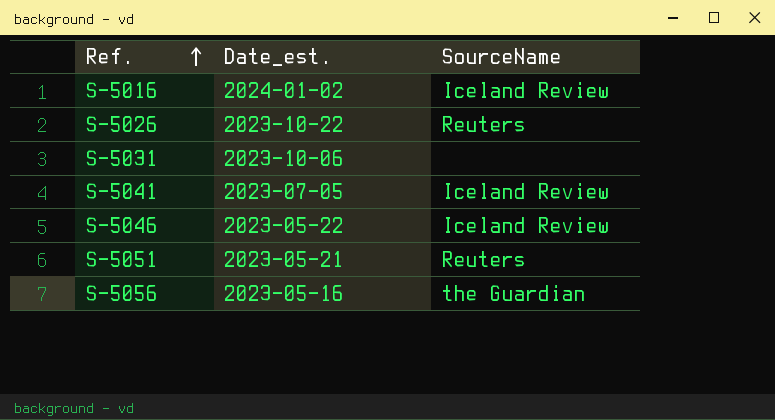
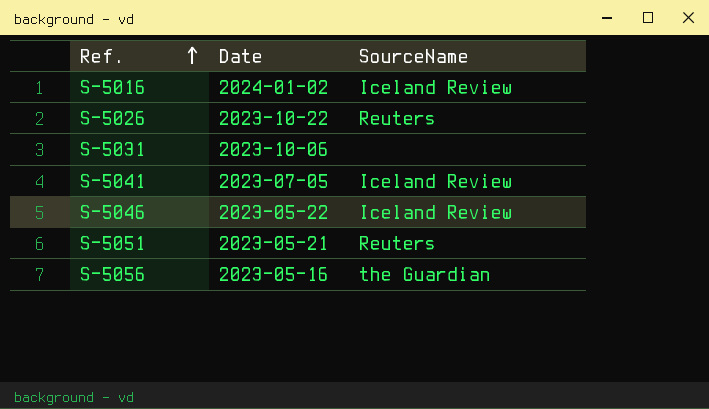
column name: Date_est. -> Date

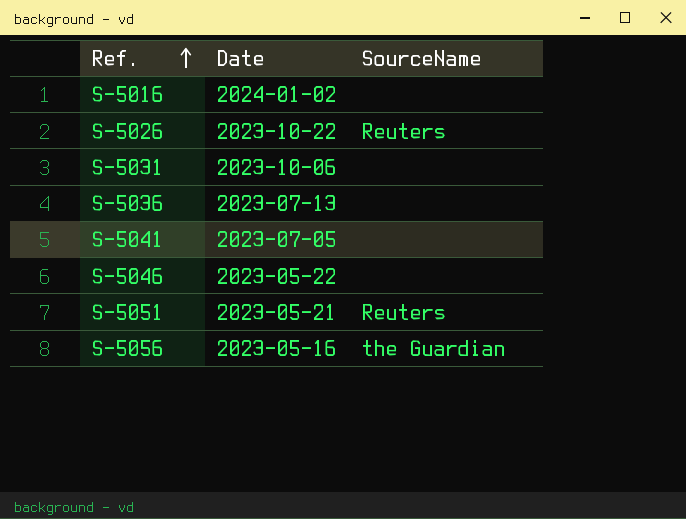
S-5016 | SourceName: Iceland Review -> none
row S-5036: none -> 2023-07-13 | none
S-5041 | SourceName: Iceland Review -> none
S-5046 | SourceName: Iceland Review -> none

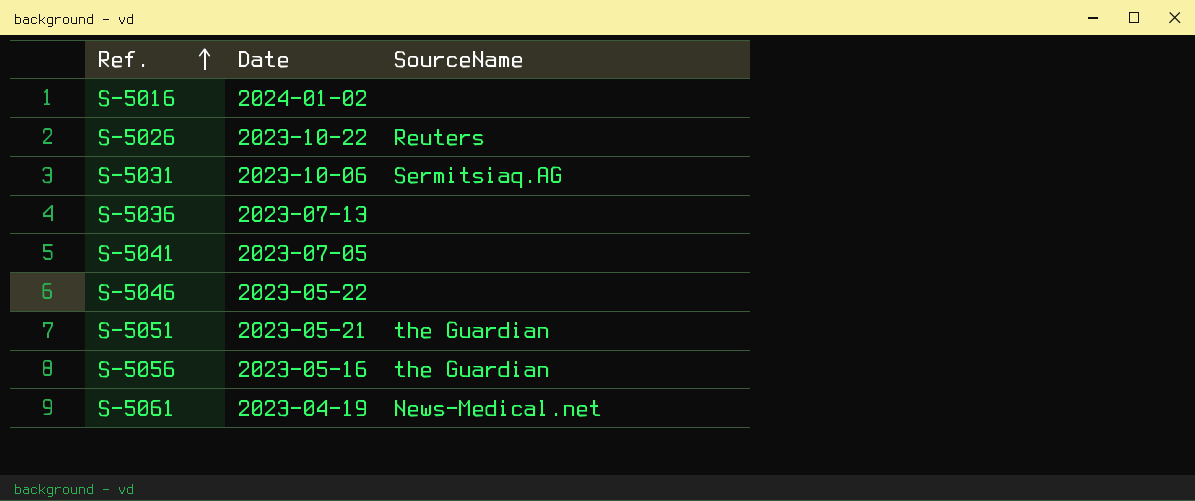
S-5031 | SourceName: none -> Sermitsiaq.AG
S-5051 | SourceName: Reuters -> the Guardian
row S-5061: none -> 2023-04-19 | News-Medical.net

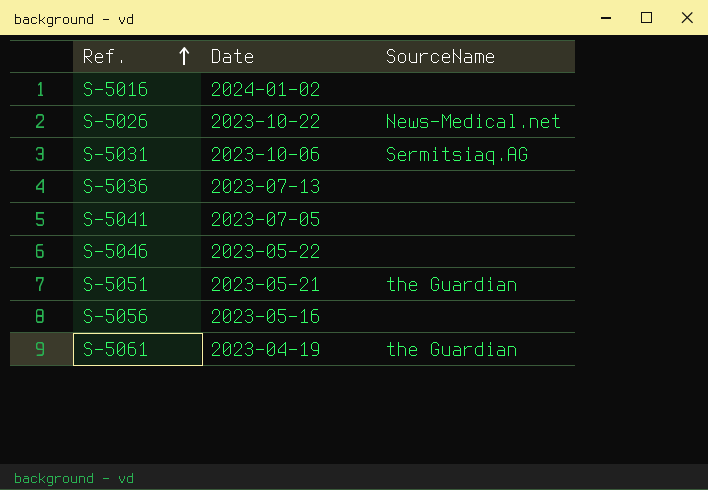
S-5026 | SourceName: Reuters -> News-Medical.net
S-5056 | SourceName: the Guardian -> none
S-5061 | SourceName: News-Medical.net -> the Guardian

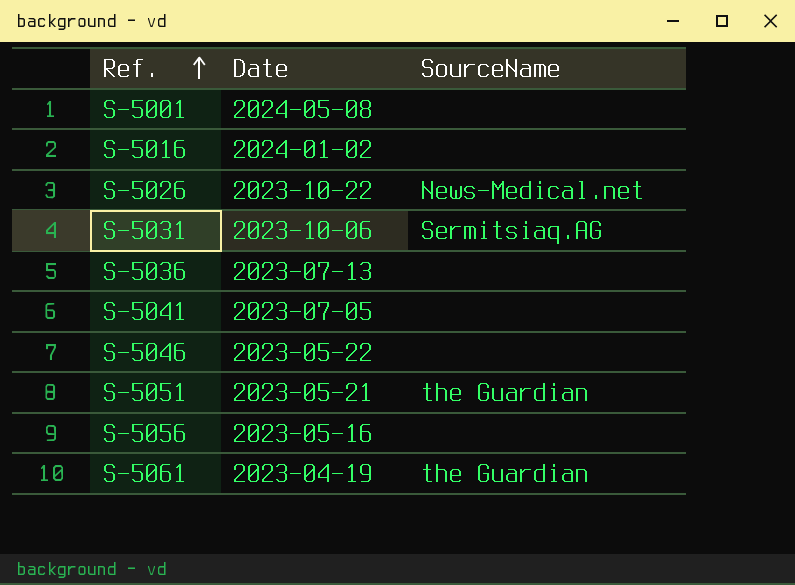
row S-5001: none -> 2024-05-08 | none

